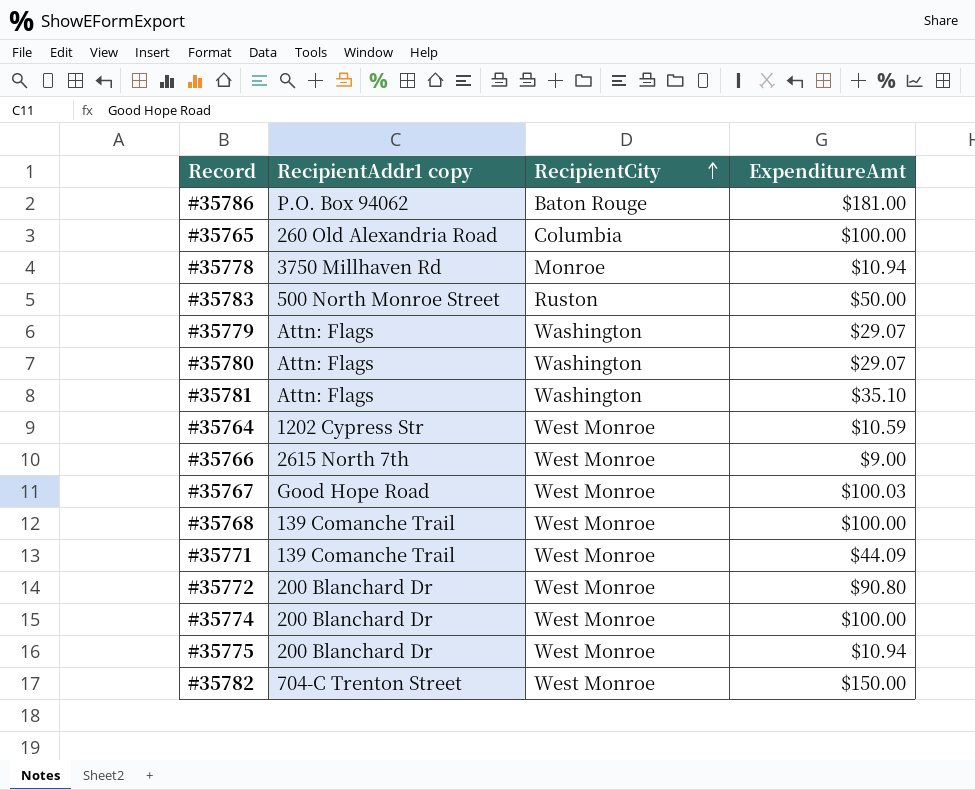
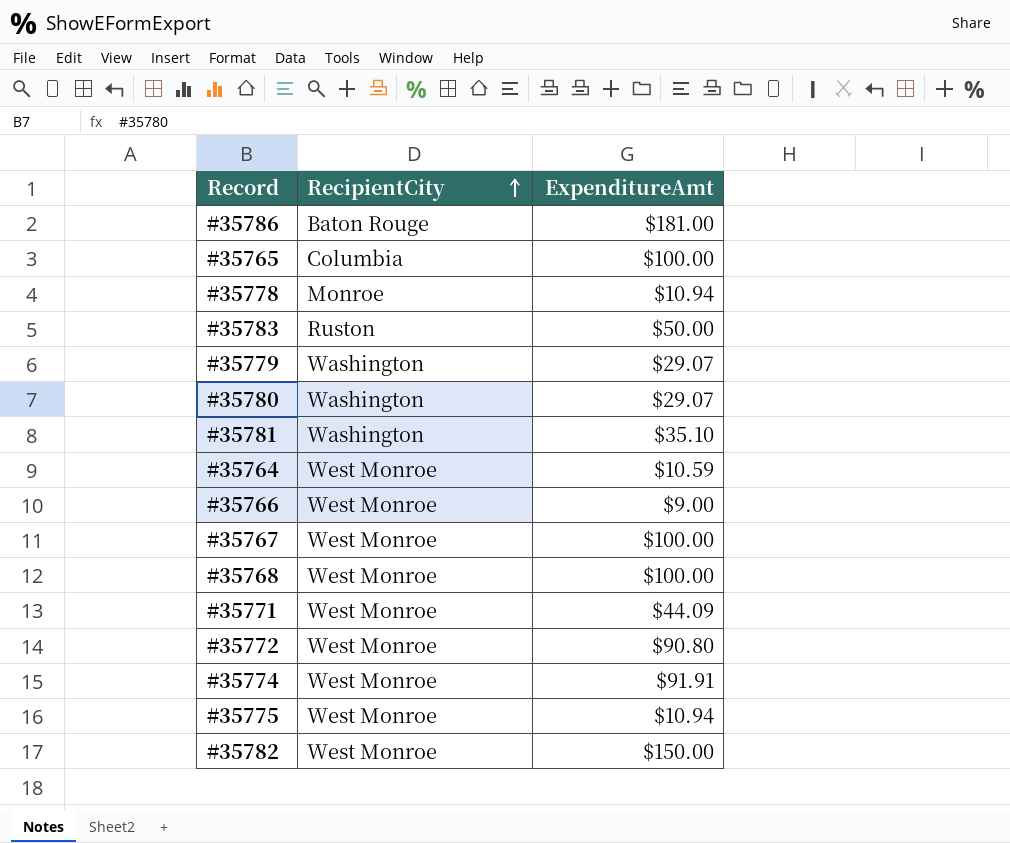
column RecipientAddr1 copy | position: 2 -> none
#35767 | ExpenditureAmt: $100.03 -> $100.00
#35774 | ExpenditureAmt: $100.00 -> $91.91

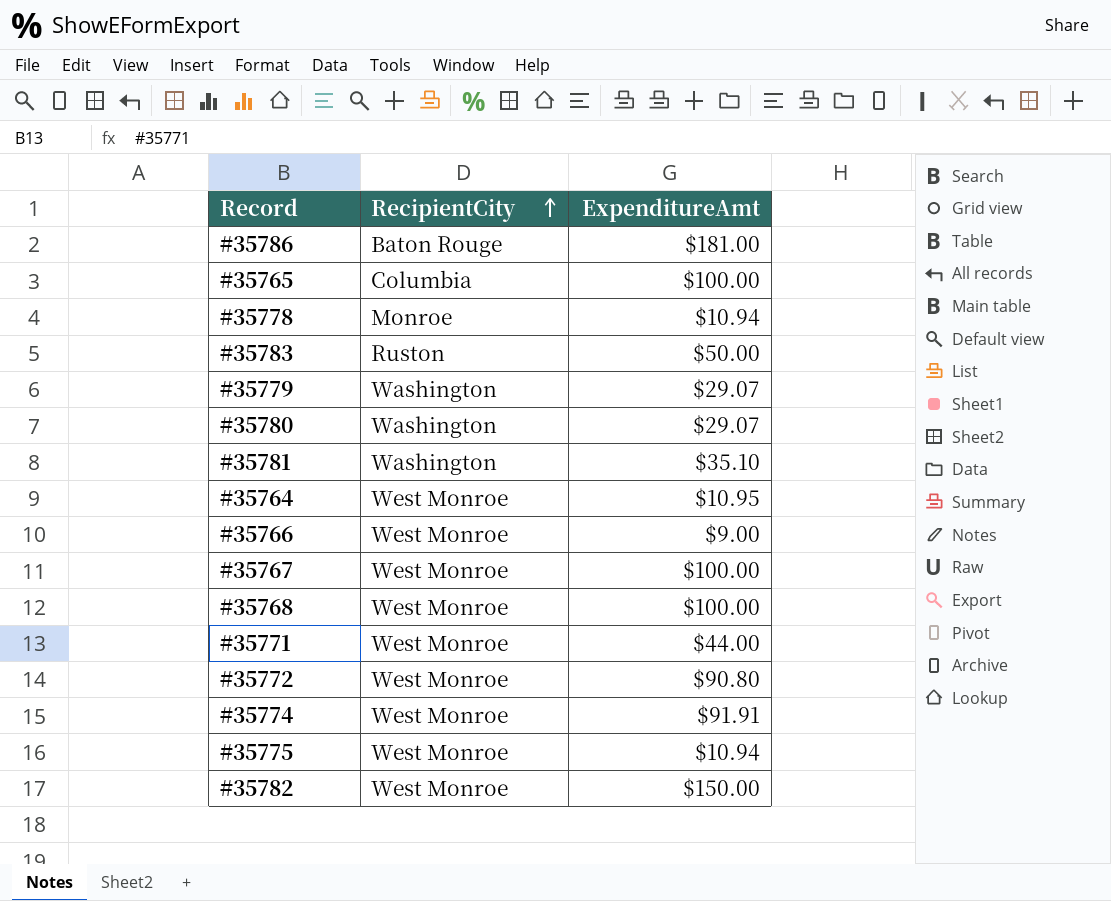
#35764 | ExpenditureAmt: $10.59 -> $10.95
#35771 | ExpenditureAmt: $44.09 -> $44.00

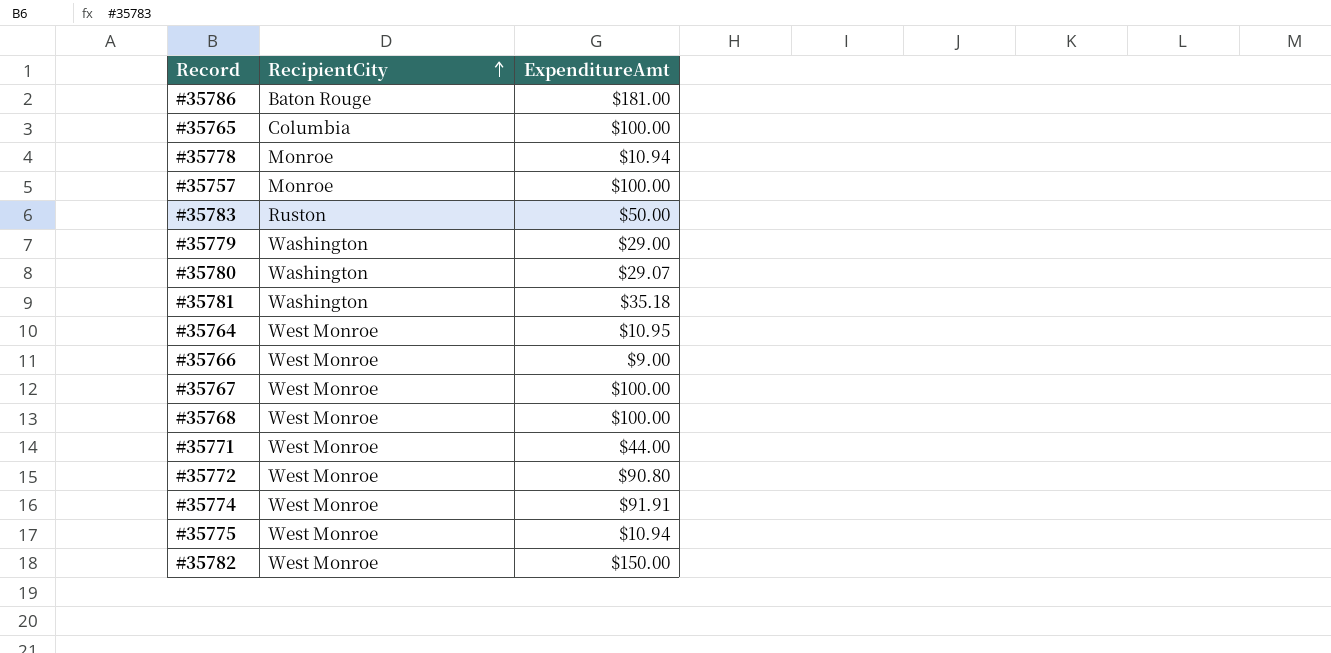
row #35757: none -> Monroe | $100.00
#35779 | ExpenditureAmt: $29.07 -> $29.00
#35781 | ExpenditureAmt: $35.10 -> $35.18

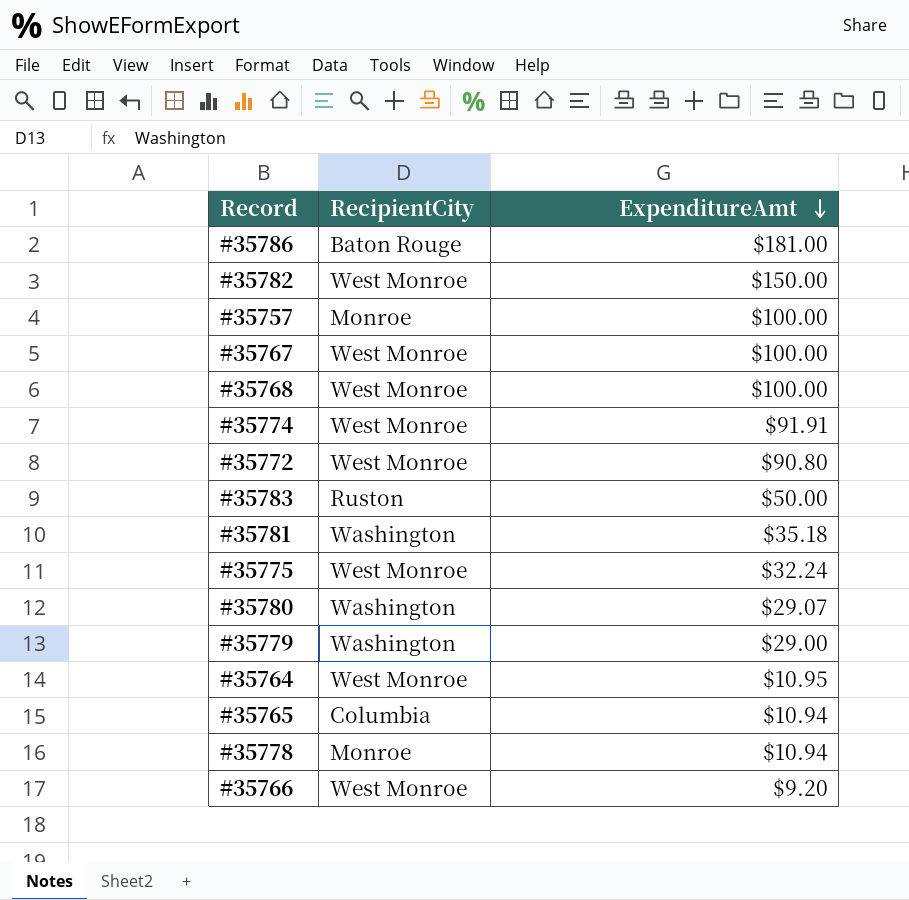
row order: RecipientCity ascending -> ExpenditureAmt descending
row #35771: West Monroe | $44.00 -> none
#35775 | ExpenditureAmt: $10.94 -> $32.24
#35765 | ExpenditureAmt: $100.00 -> $10.94
#35766 | ExpenditureAmt: $9.00 -> $9.20

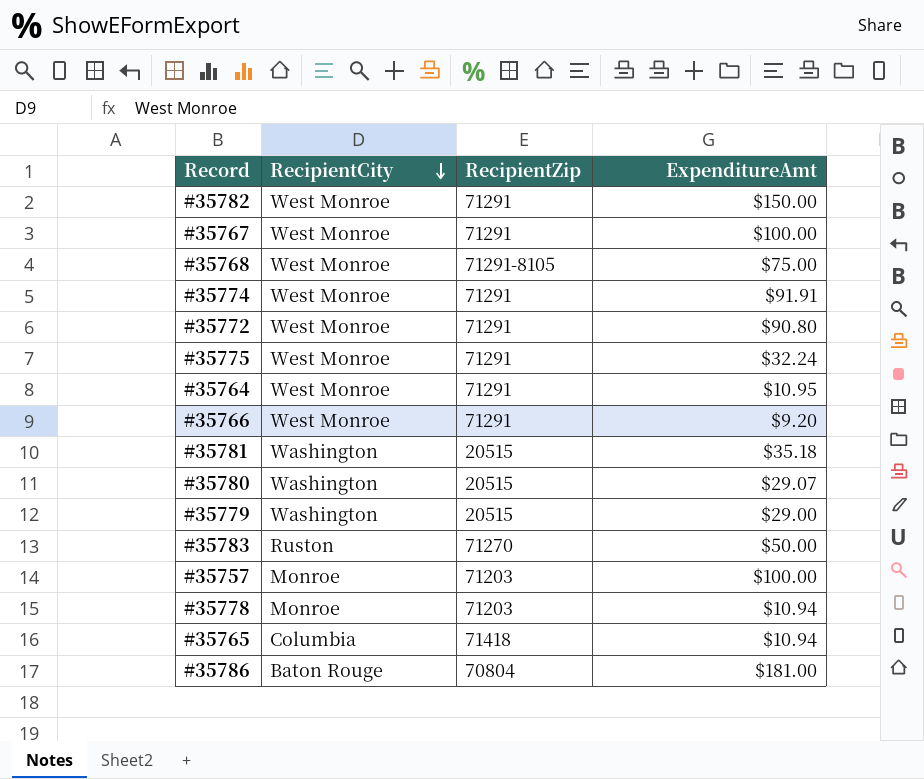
row order: ExpenditureAmt descending -> RecipientCity descending
column RecipientZip | position: none -> 3
#35768 | ExpenditureAmt: $100.00 -> $75.00

